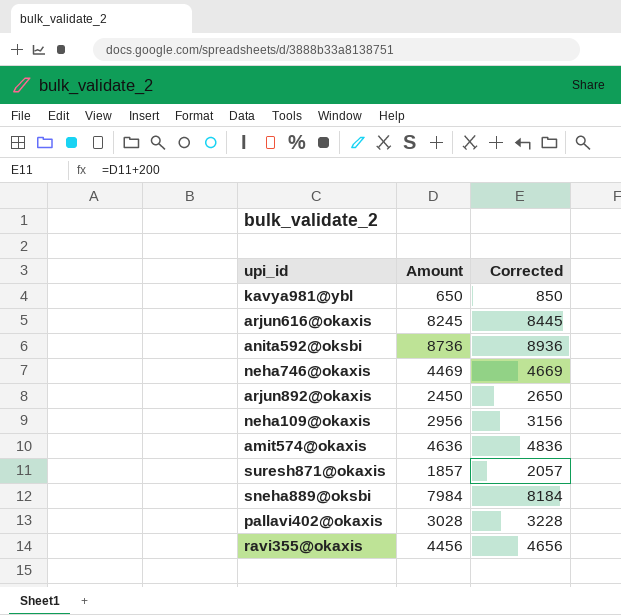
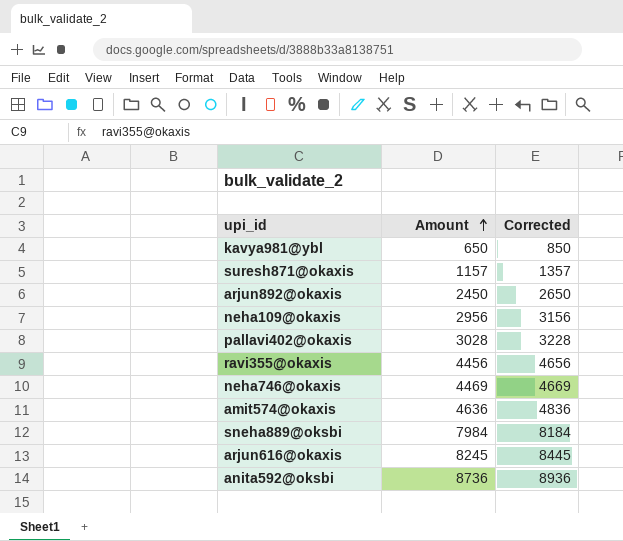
row order: none -> Amount ascending
suresh871@okaxis | Amount: 1857 -> 1157
suresh871@okaxis | Corrected: 2057 -> 1357

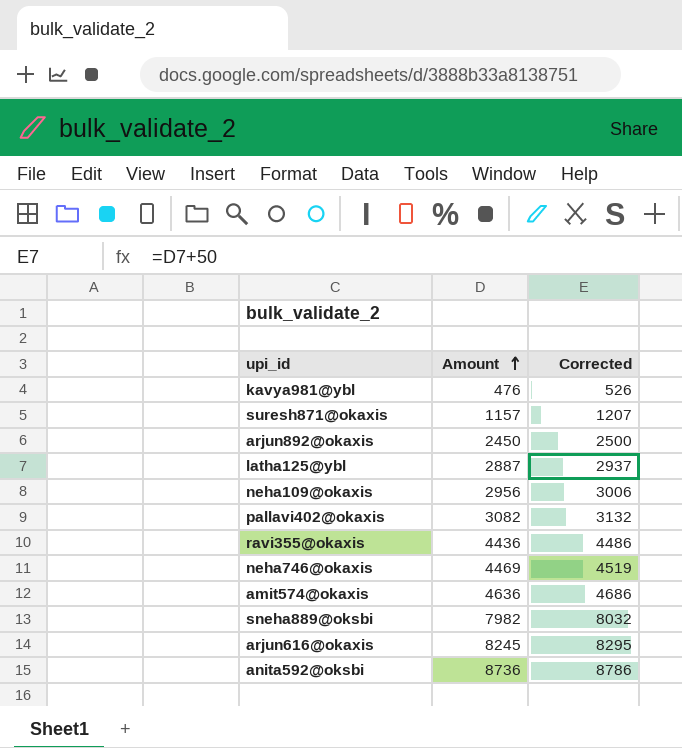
column Corrected | formula: [Amount] + 200 -> [Amount] + 50
kavya981@ybl | Amount: 650 -> 476
row latha125@ybl: none -> 2887 | 2937
pallavi402@okaxis | Amount: 3028 -> 3082
ravi355@okaxis | Amount: 4456 -> 4436
sneha889@oksbi | Amount: 7984 -> 7982

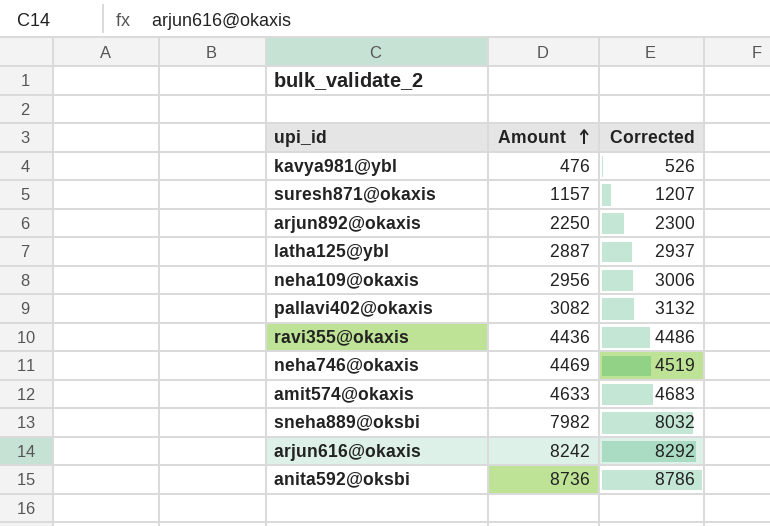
arjun892@okaxis | Amount: 2450 -> 2250
arjun892@okaxis | Corrected: 2500 -> 2300
amit574@okaxis | Amount: 4636 -> 4633
amit574@okaxis | Corrected: 4686 -> 4683
arjun616@okaxis | Amount: 8245 -> 8242
arjun616@okaxis | Corrected: 8295 -> 8292

